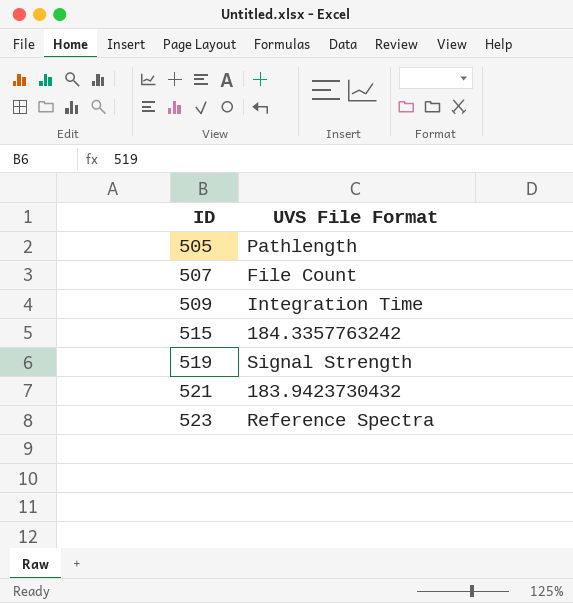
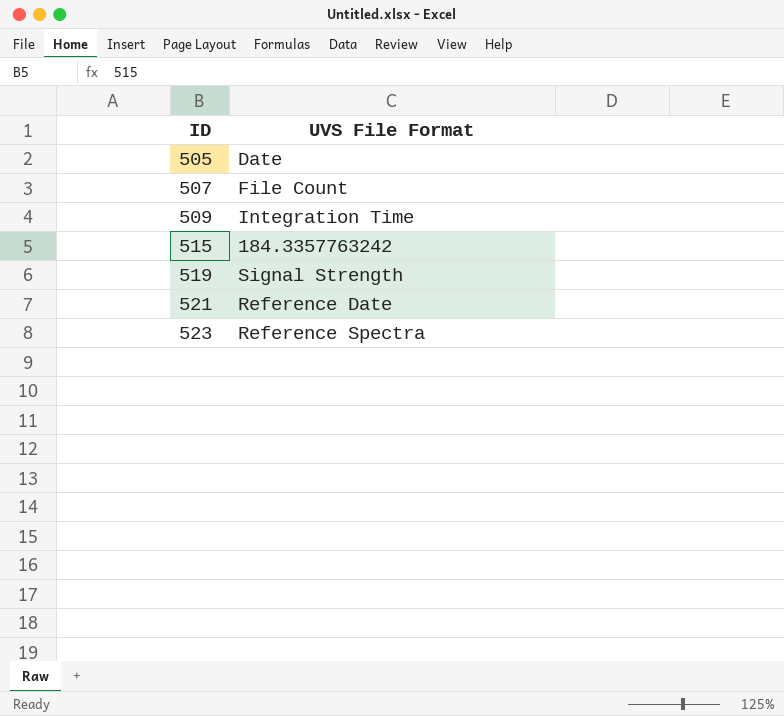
505 | UVS File Format: Pathlength -> Date
521 | UVS File Format: 183.9423730432 -> Reference Date

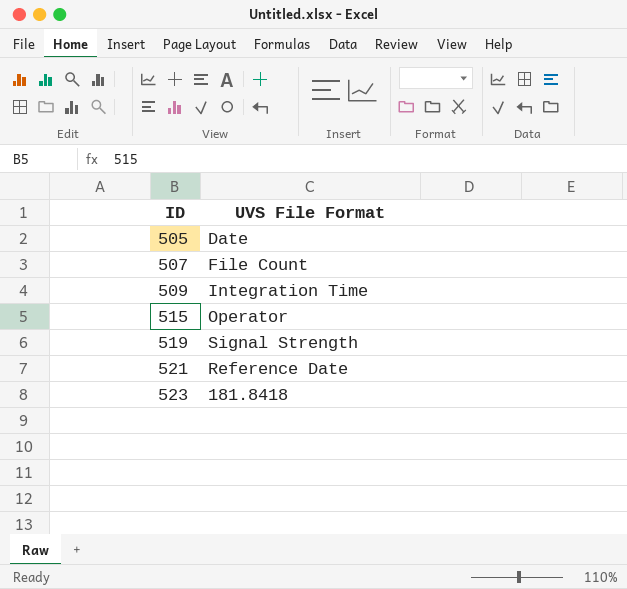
515 | UVS File Format: 184.3357763242 -> Operator
523 | UVS File Format: Reference Spectra -> 181.8418

